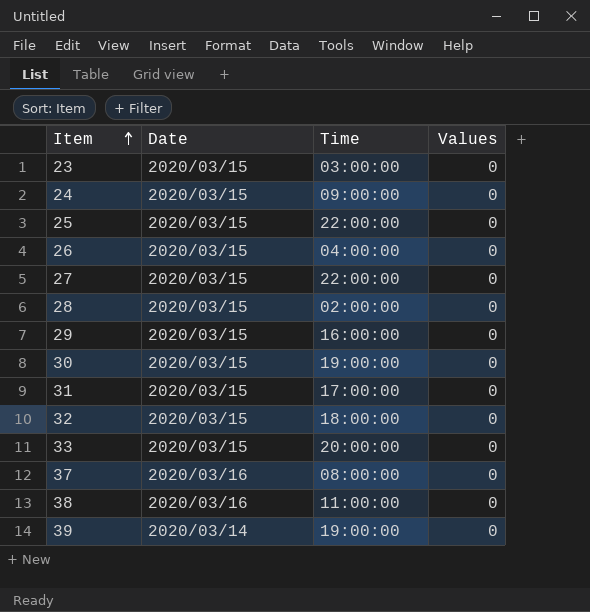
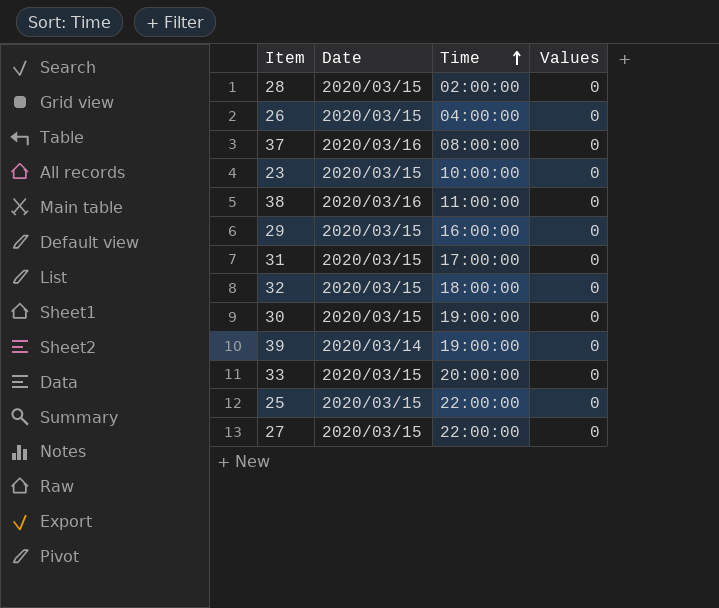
row order: Item ascending -> Time ascending
row 24: 2020/03/15 | 09:00:00 | 0 -> none
23 | Time: 03:00:00 -> 10:00:00

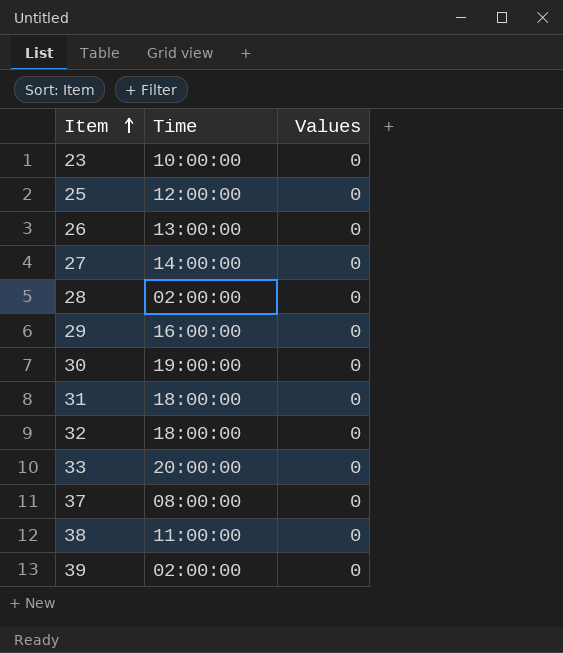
row order: Time ascending -> Item ascending
column Date | position: 2 -> none
25 | Time: 22:00:00 -> 12:00:00
26 | Time: 04:00:00 -> 13:00:00
27 | Time: 22:00:00 -> 14:00:00
31 | Time: 17:00:00 -> 18:00:00
39 | Time: 19:00:00 -> 02:00:00

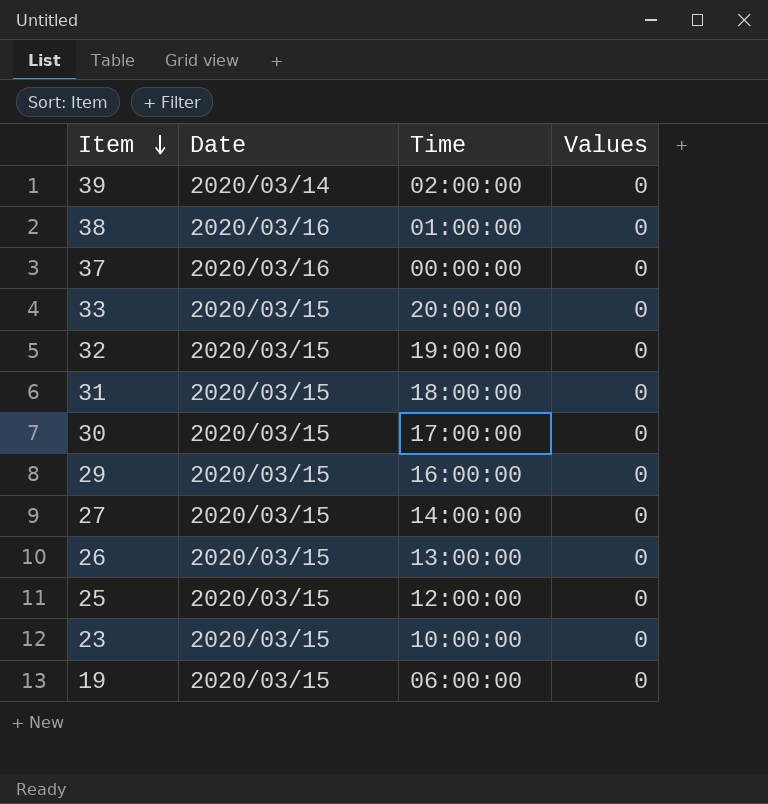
row order: Item ascending -> Item descending
column Date | position: none -> 2
row 28: 02:00:00 | 0 -> none
38 | Time: 11:00:00 -> 01:00:00
37 | Time: 08:00:00 -> 00:00:00
32 | Time: 18:00:00 -> 19:00:00
30 | Time: 19:00:00 -> 17:00:00
row 19: none -> 2020/03/15 | 06:00:00 | 0

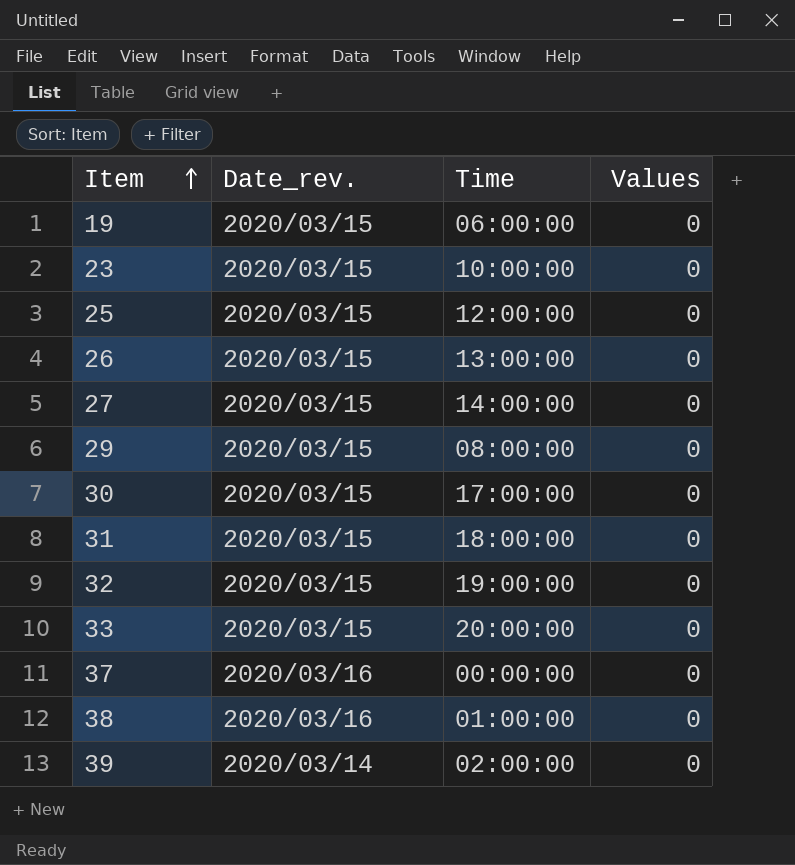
row order: Item descending -> Item ascending
column name: Date -> Date_rev.
29 | Time: 16:00:00 -> 08:00:00

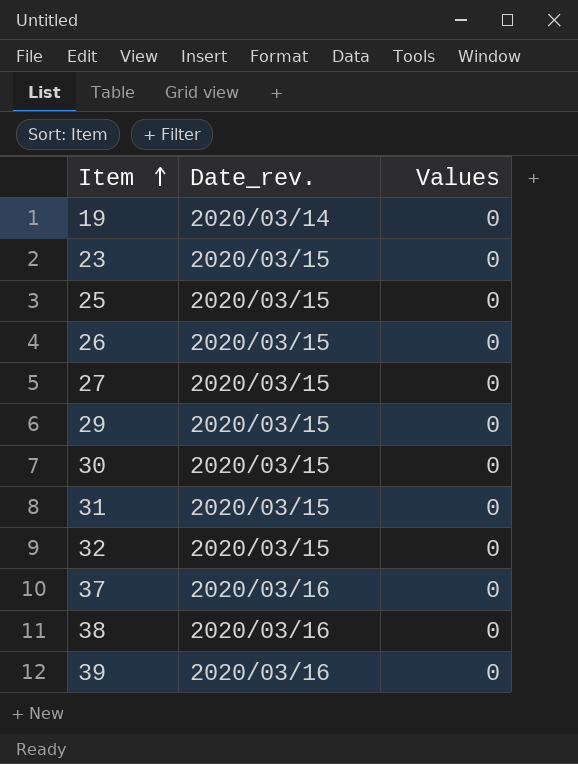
column Time | position: 3 -> none
row 33: 2020/03/15 | 20:00:00 | 0 -> none
19 | Date_rev.: 2020/03/15 -> 2020/03/14
39 | Date_rev.: 2020/03/14 -> 2020/03/16

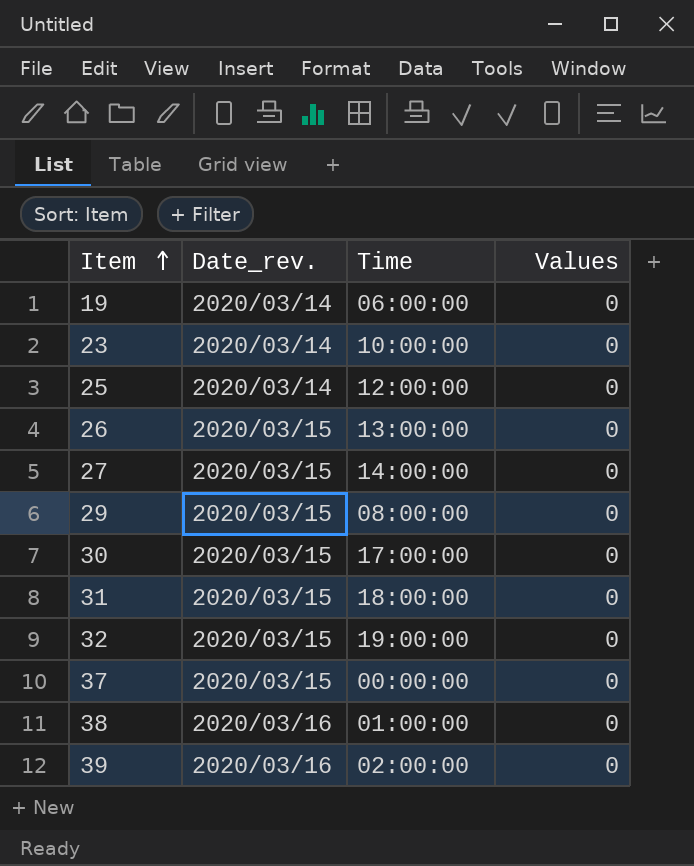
column Time | position: none -> 3
23 | Date_rev.: 2020/03/15 -> 2020/03/14
25 | Date_rev.: 2020/03/15 -> 2020/03/14
37 | Date_rev.: 2020/03/16 -> 2020/03/15

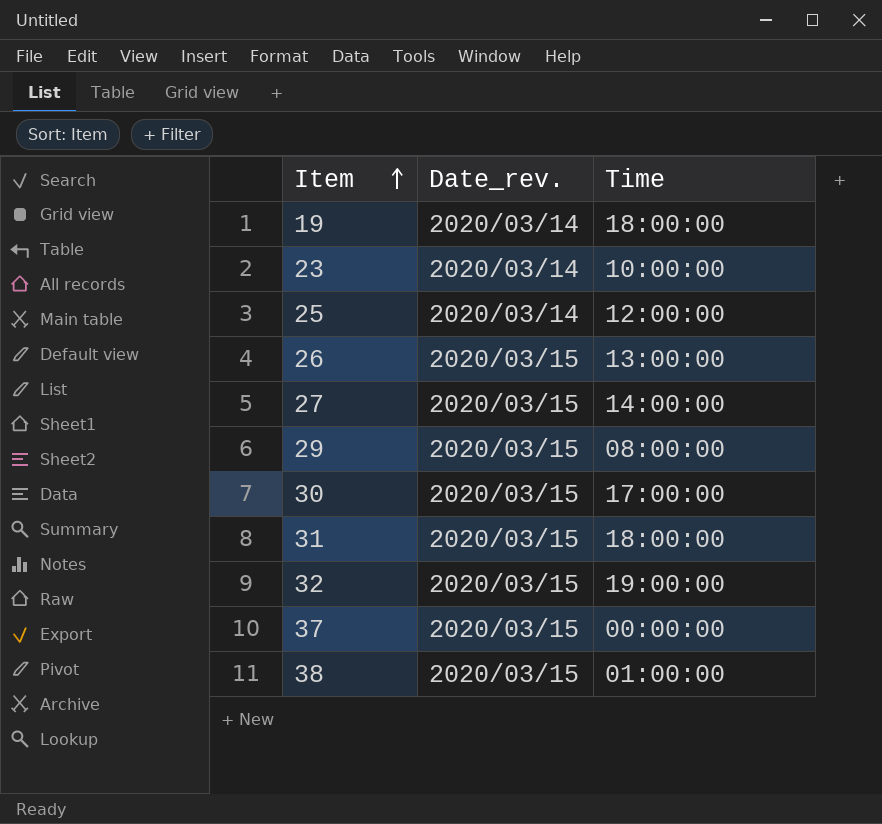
column Values | position: 4 -> none
row 39: 2020/03/16 | 02:00:00 | 0 -> none
19 | Time: 06:00:00 -> 18:00:00
38 | Date_rev.: 2020/03/16 -> 2020/03/15

